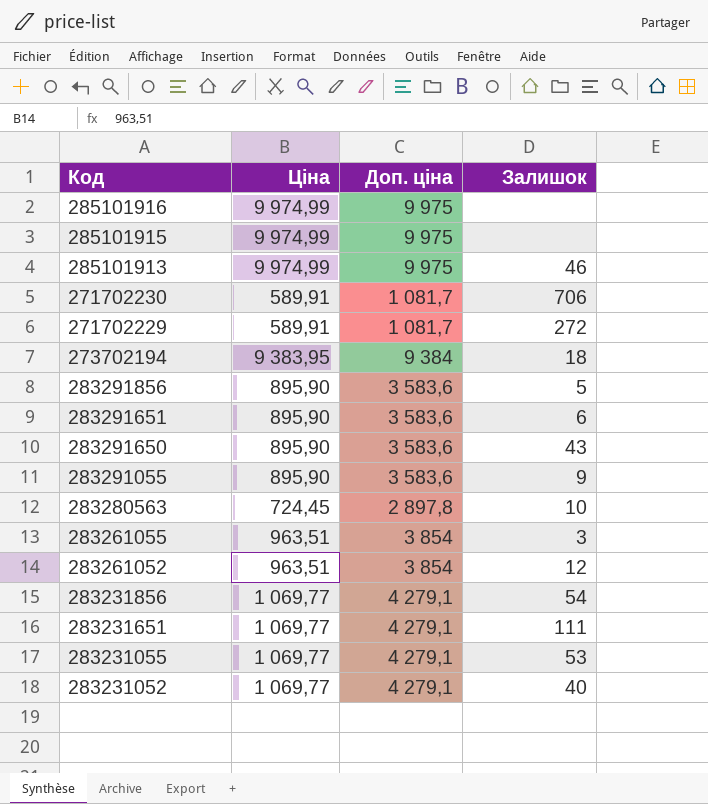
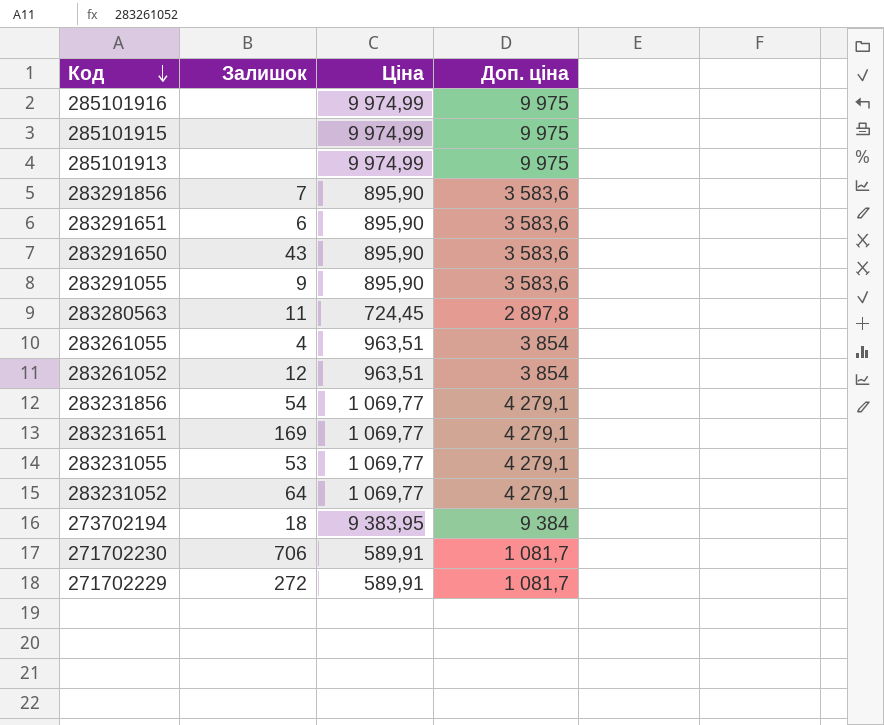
row order: none -> Код descending
column Залишок | position: 4 -> 2
285101913 | Залишок: 46 -> none
283291856 | Залишок: 5 -> 7
283280563 | Залишок: 10 -> 11
283261055 | Залишок: 3 -> 4
283231651 | Залишок: 111 -> 169
283231052 | Залишок: 40 -> 64

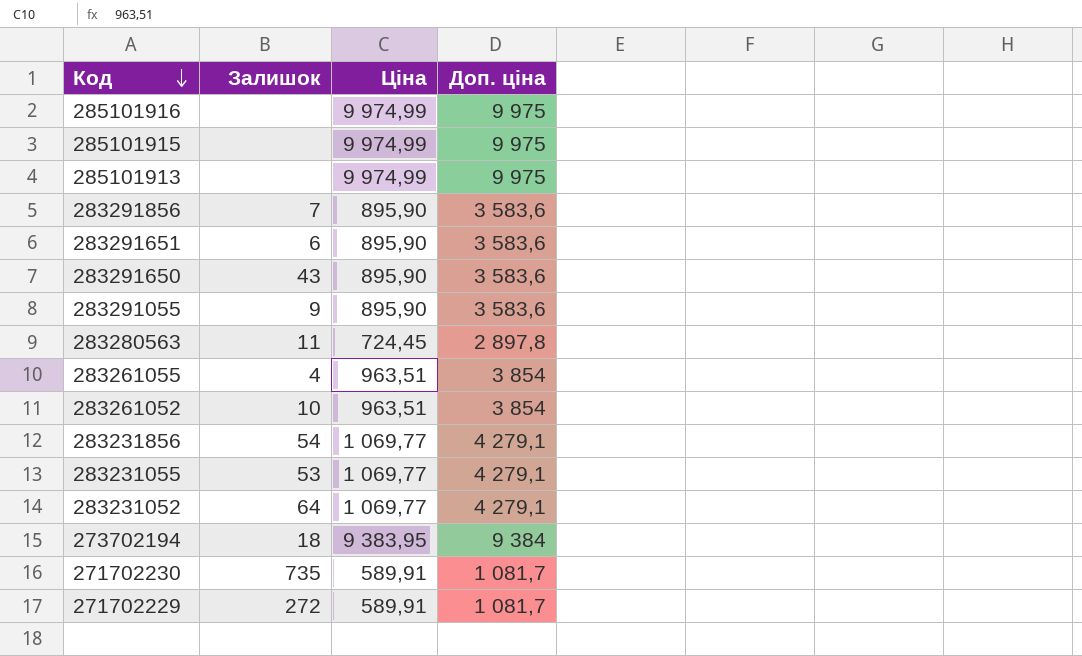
row 283231651: 169 | 1 069,77 | 4 279,1 -> none
283261052 | Залишок: 12 -> 10
271702230 | Залишок: 706 -> 735

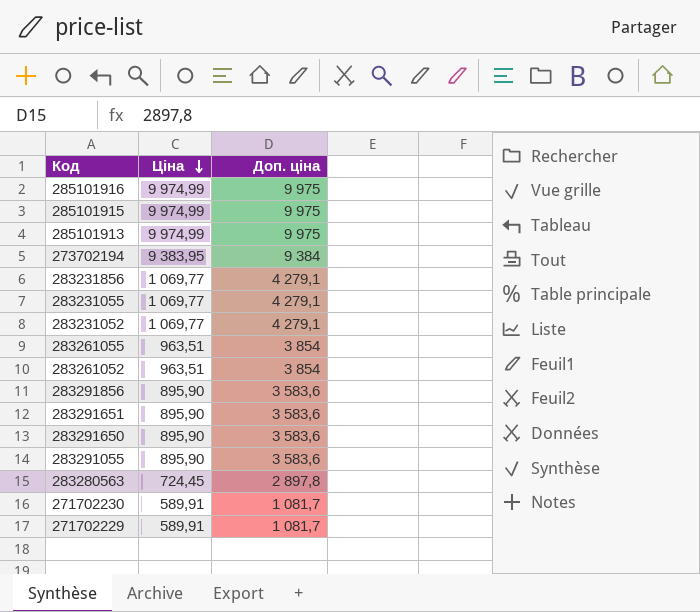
row order: Код descending -> Ціна descending
column Залишок | position: 2 -> none

